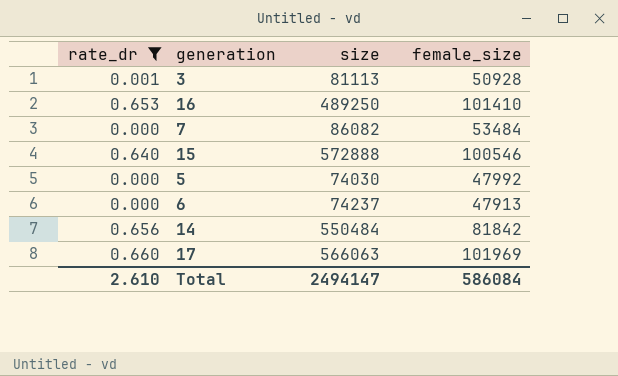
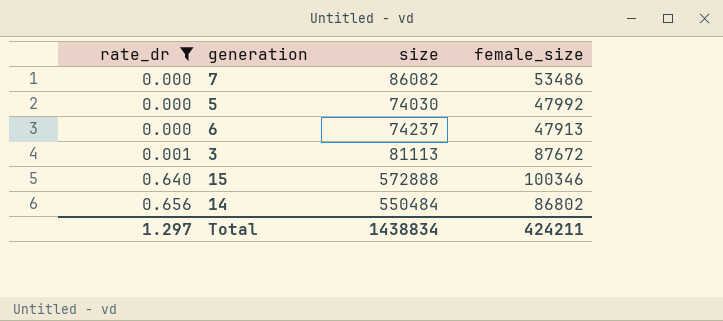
row order: none -> rate_dr ascending
row 16: 0.653 | 489250 | 101410 -> none
row 17: 0.660 | 566063 | 101969 -> none
7 | female_size: 53484 -> 53486
3 | female_size: 50928 -> 87672
15 | female_size: 100546 -> 100346
14 | female_size: 81842 -> 86802
Total | rate_dr: 2.610 -> 1.297
Total | size: 2494147 -> 1438834
Total | female_size: 586084 -> 424211

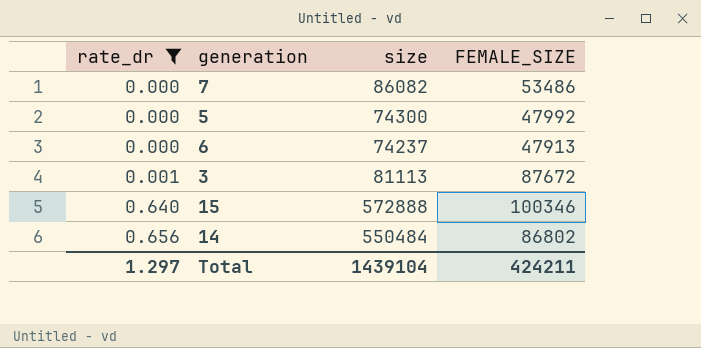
column name: female_size -> FEMALE_SIZE
5 | size: 74030 -> 74300
Total | size: 1438834 -> 1439104

